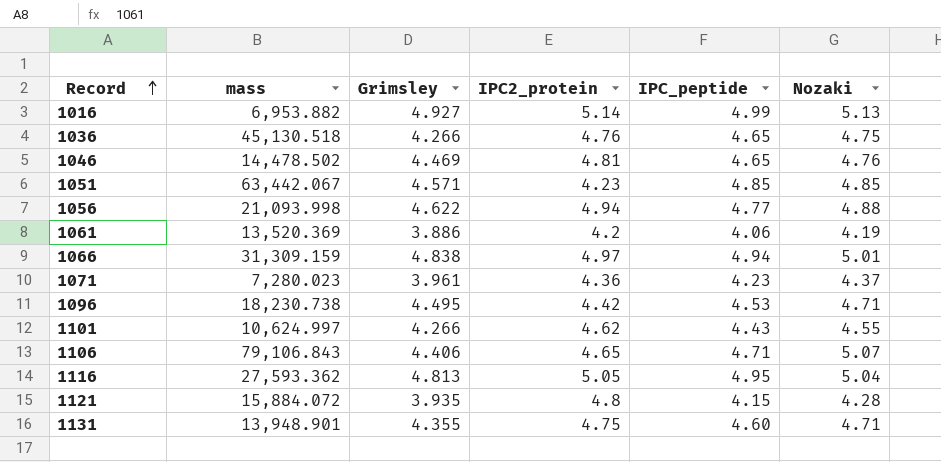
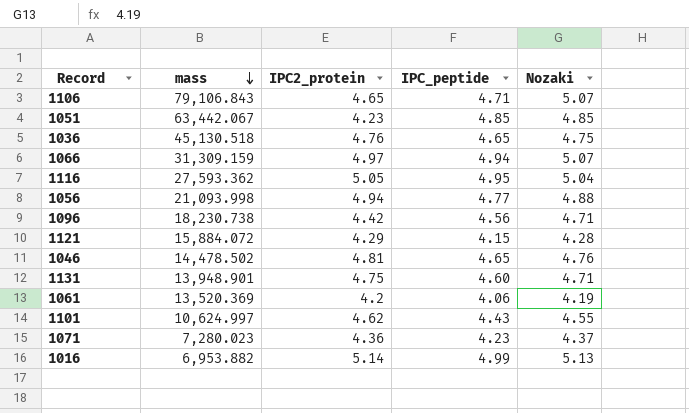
row order: Record ascending -> mass descending
column Grimsley | position: 3 -> none
1066 | Nozaki: 5.01 -> 5.07
1096 | IPC_peptide: 4.53 -> 4.56
1121 | IPC2_protein: 4.8 -> 4.29

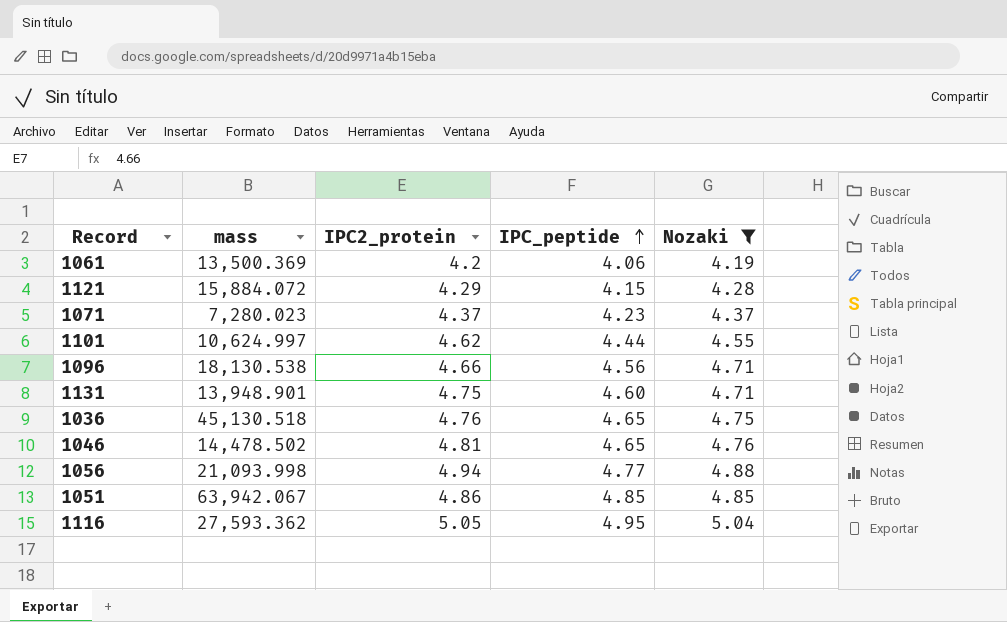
filter: none -> Nozaki <= 5.04
row order: mass descending -> IPC_peptide ascending
1061 | mass: 13,520.369 -> 13,500.369
1071 | IPC2_protein: 4.36 -> 4.37
1101 | IPC_peptide: 4.43 -> 4.44
1096 | mass: 18,230.738 -> 18,130.538
1096 | IPC2_protein: 4.42 -> 4.66
1051 | mass: 63,442.067 -> 63,942.067
1051 | IPC2_protein: 4.23 -> 4.86

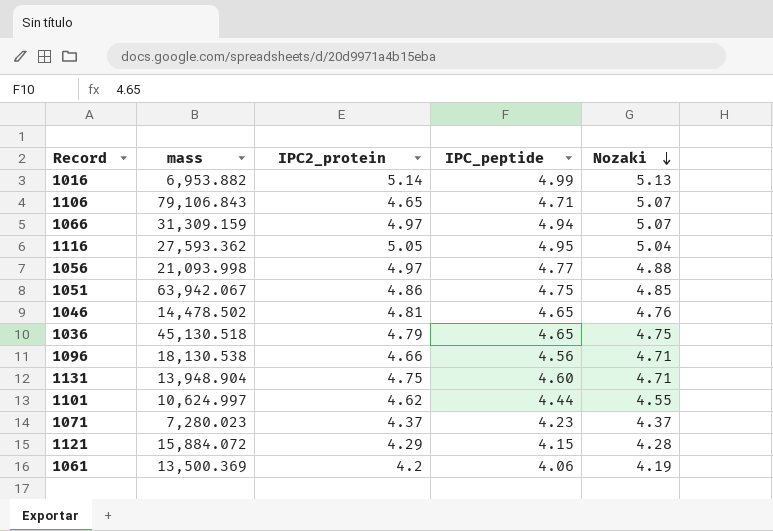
filter: Nozaki <= 5.04 -> none
row order: IPC_peptide ascending -> Nozaki descending
1056 | IPC2_protein: 4.94 -> 4.97
1051 | IPC_peptide: 4.85 -> 4.75
1036 | IPC2_protein: 4.76 -> 4.79
1131 | mass: 13,948.901 -> 13,948.904

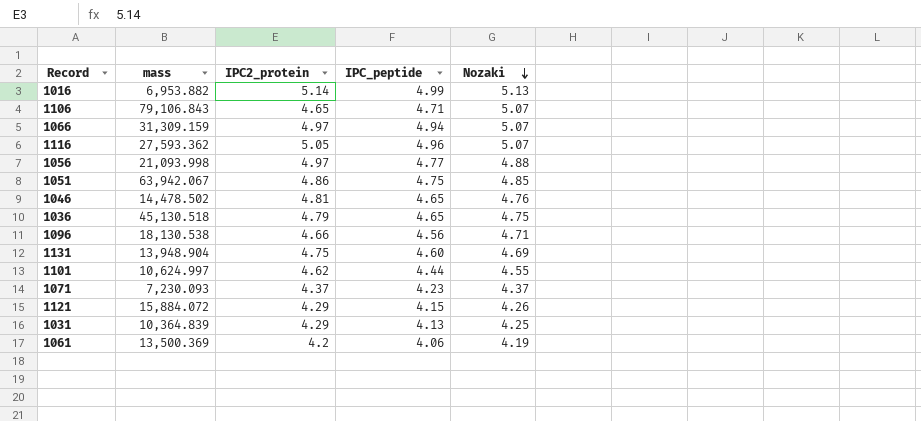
1116 | IPC_peptide: 4.95 -> 4.96
1116 | Nozaki: 5.04 -> 5.07
1131 | Nozaki: 4.71 -> 4.69
1071 | mass: 7,280.023 -> 7,230.093
1121 | Nozaki: 4.28 -> 4.26
row 1031: none -> 10,364.839 | 4.29 | 4.13 | 4.25

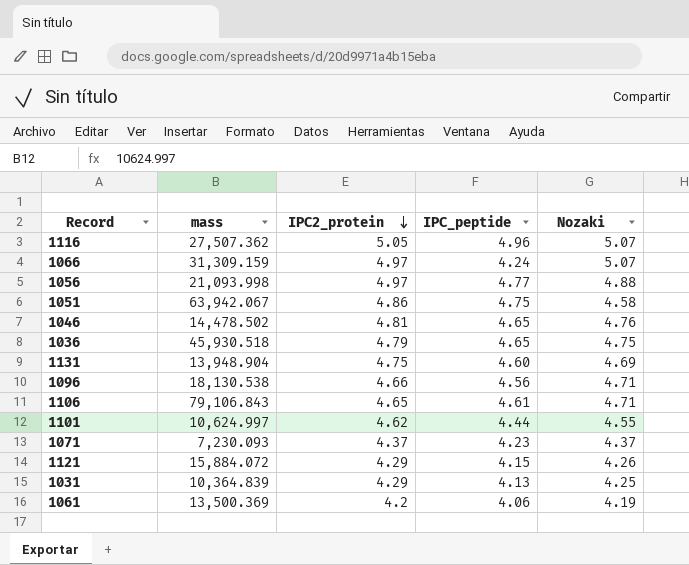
row order: Nozaki descending -> IPC2_protein descending
row 1016: 6,953.882 | 5.14 | 4.99 | 5.13 -> none
1116 | mass: 27,593.362 -> 27,507.362
1066 | IPC_peptide: 4.94 -> 4.24
1051 | Nozaki: 4.85 -> 4.58
1036 | mass: 45,130.518 -> 45,930.518
1106 | IPC_peptide: 4.71 -> 4.61
1106 | Nozaki: 5.07 -> 4.71

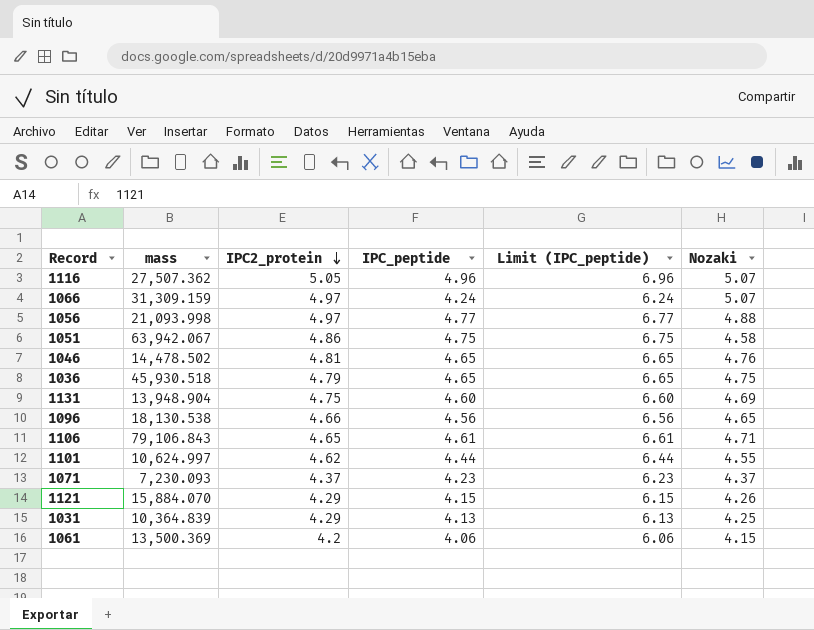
column Limit (IPC_peptide) | formula: none -> [IPC_peptide] + 2
1096 | Nozaki: 4.71 -> 4.65
1121 | mass: 15,884.072 -> 15,884.070
1061 | Nozaki: 4.19 -> 4.15

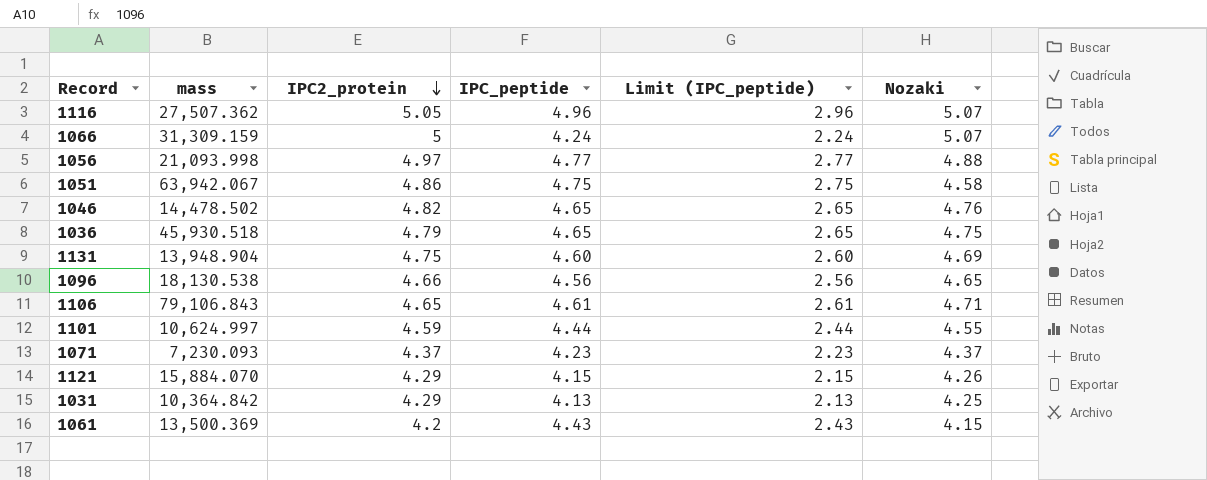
column Limit (IPC_peptide) | formula: [IPC_peptide] + 2 -> [IPC_peptide] - 2
1066 | IPC2_protein: 4.97 -> 5
1046 | IPC2_protein: 4.81 -> 4.82
1101 | IPC2_protein: 4.62 -> 4.59
1031 | mass: 10,364.839 -> 10,364.842
1061 | IPC_peptide: 4.06 -> 4.43

